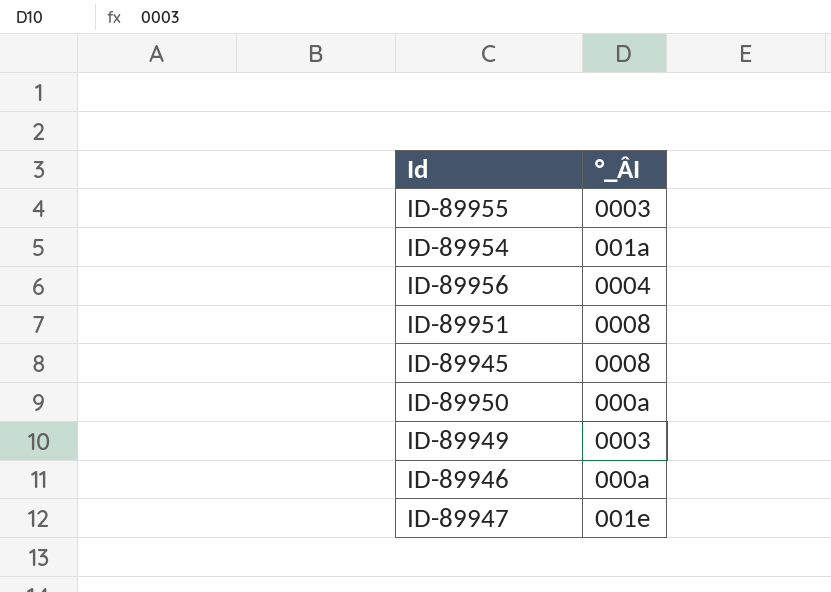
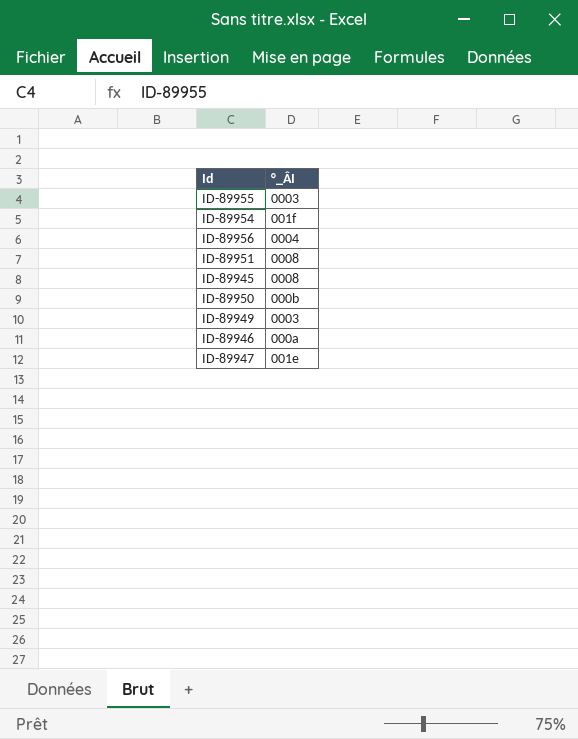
ID-89954 | °_ÂI: 001a -> 001f
ID-89950 | °_ÂI: 000a -> 000b

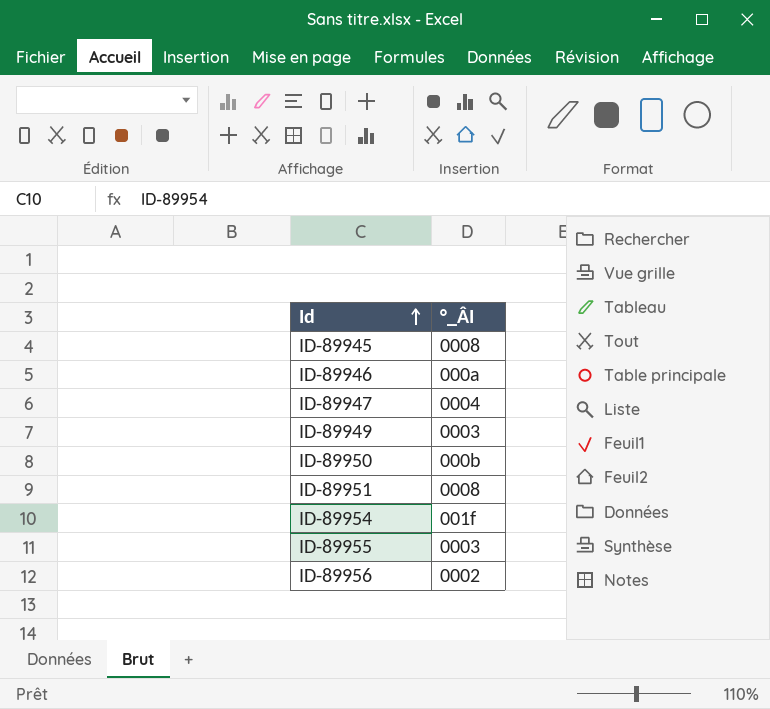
row order: none -> Id ascending
ID-89947 | °_ÂI: 001e -> 0004
ID-89956 | °_ÂI: 0004 -> 0002

